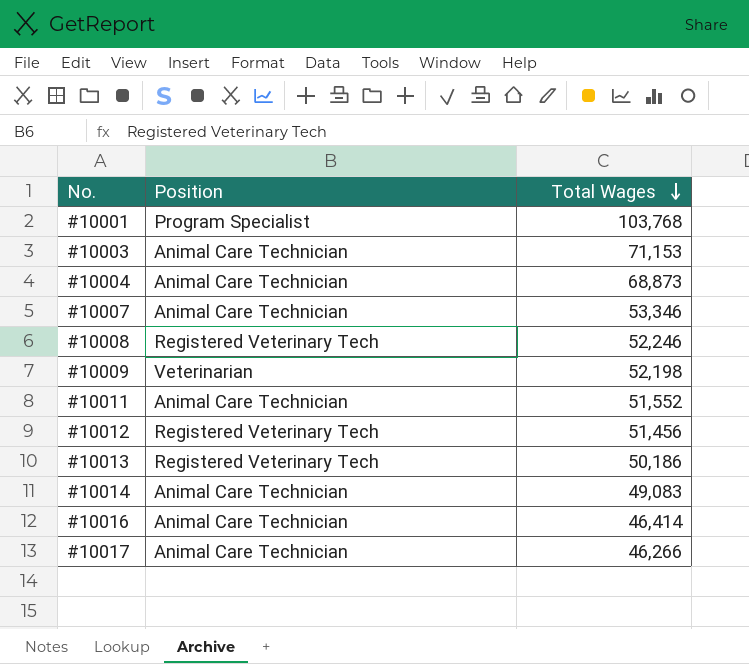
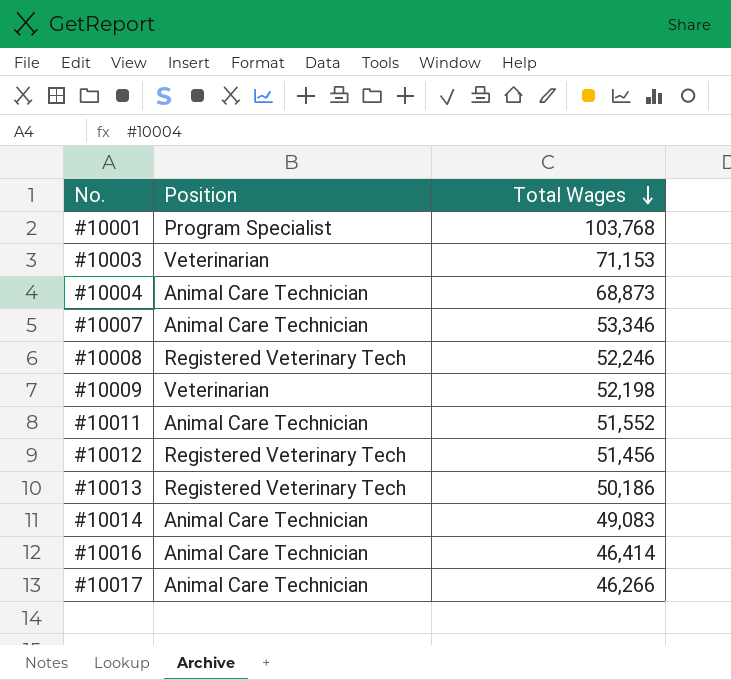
#10003 | Position: Animal Care Technician -> Veterinarian

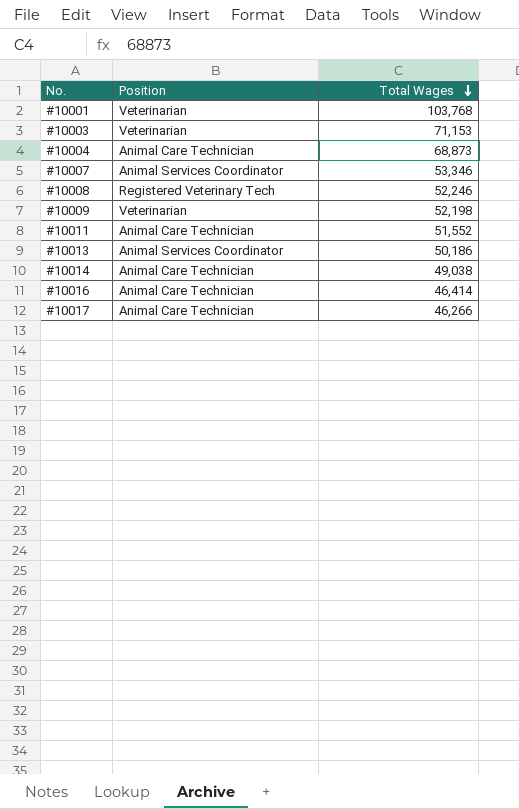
row #10012: Registered Veterinary Tech | 51,456 -> none
#10001 | Position: Program Specialist -> Veterinarian
#10007 | Position: Animal Care Technician -> Animal Services Coordinator
#10013 | Position: Registered Veterinary Tech -> Animal Services Coordinator
#10014 | Total Wages: 49,083 -> 49,038

